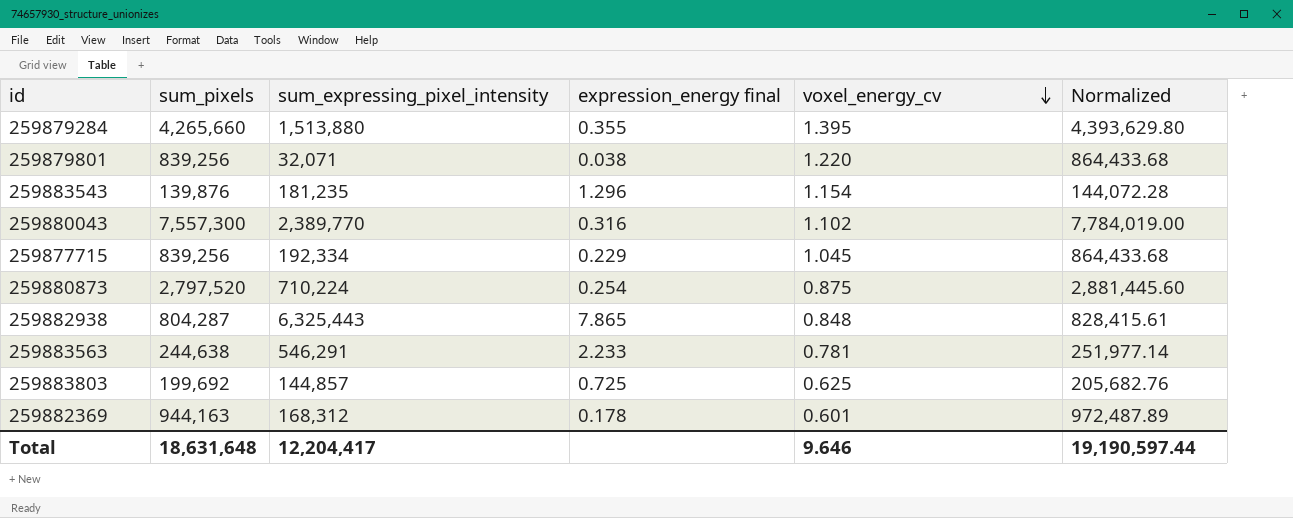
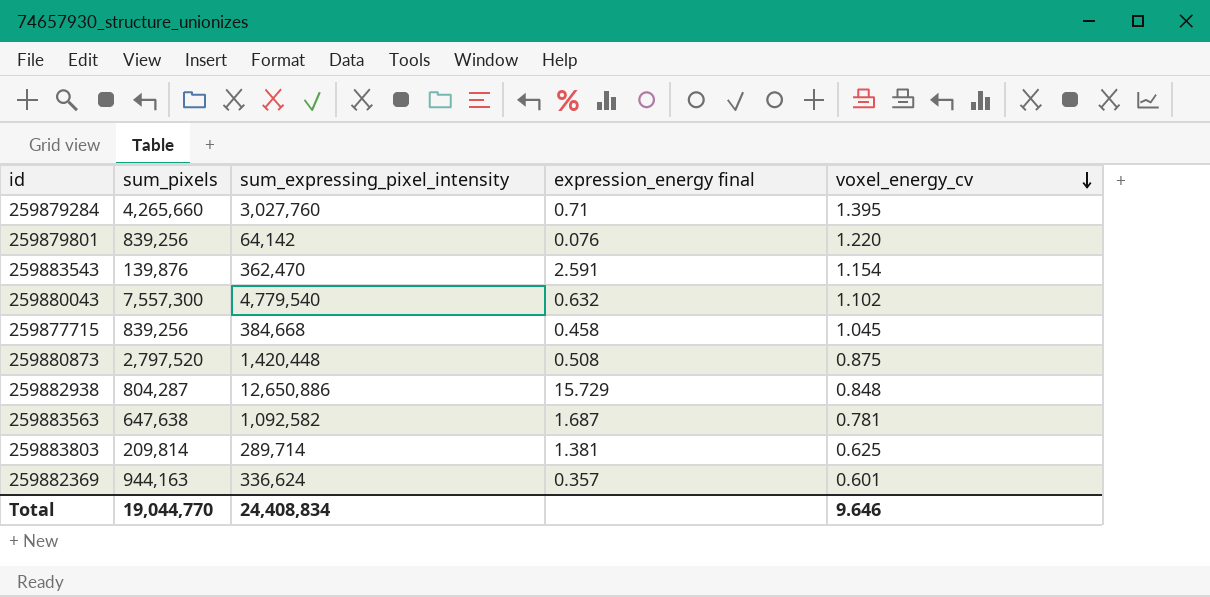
column Normalized | formula: [sum_pixels] * 1.03 -> none
259879284 | sum_expressing_pixel_intensity: 1,513,880 -> 3,027,760
259879284 | expression_energy final: 0.355 -> 0.71
259879801 | sum_expressing_pixel_intensity: 32,071 -> 64,142
259879801 | expression_energy final: 0.038 -> 0.076
259883543 | sum_expressing_pixel_intensity: 181,235 -> 362,470
259883543 | expression_energy final: 1.296 -> 2.591
259880043 | sum_expressing_pixel_intensity: 2,389,770 -> 4,779,540
259880043 | expression_energy final: 0.316 -> 0.632
259877715 | sum_expressing_pixel_intensity: 192,334 -> 384,668
259877715 | expression_energy final: 0.229 -> 0.458
259880873 | sum_expressing_pixel_intensity: 710,224 -> 1,420,448
259880873 | expression_energy final: 0.254 -> 0.508
259882938 | sum_expressing_pixel_intensity: 6,325,443 -> 12,650,886
259882938 | expression_energy final: 7.865 -> 15.729
259883563 | sum_pixels: 244,638 -> 647,638
259883563 | sum_expressing_pixel_intensity: 546,291 -> 1,092,582
259883563 | expression_energy final: 2.233 -> 1.687
259883803 | sum_pixels: 199,692 -> 209,814
259883803 | sum_expressing_pixel_intensity: 144,857 -> 289,714
259883803 | expression_energy final: 0.725 -> 1.381
259882369 | sum_expressing_pixel_intensity: 168,312 -> 336,624
259882369 | expression_energy final: 0.178 -> 0.357
Total | sum_pixels: 18,631,648 -> 19,044,770
Total | sum_expressing_pixel_intensity: 12,204,417 -> 24,408,834

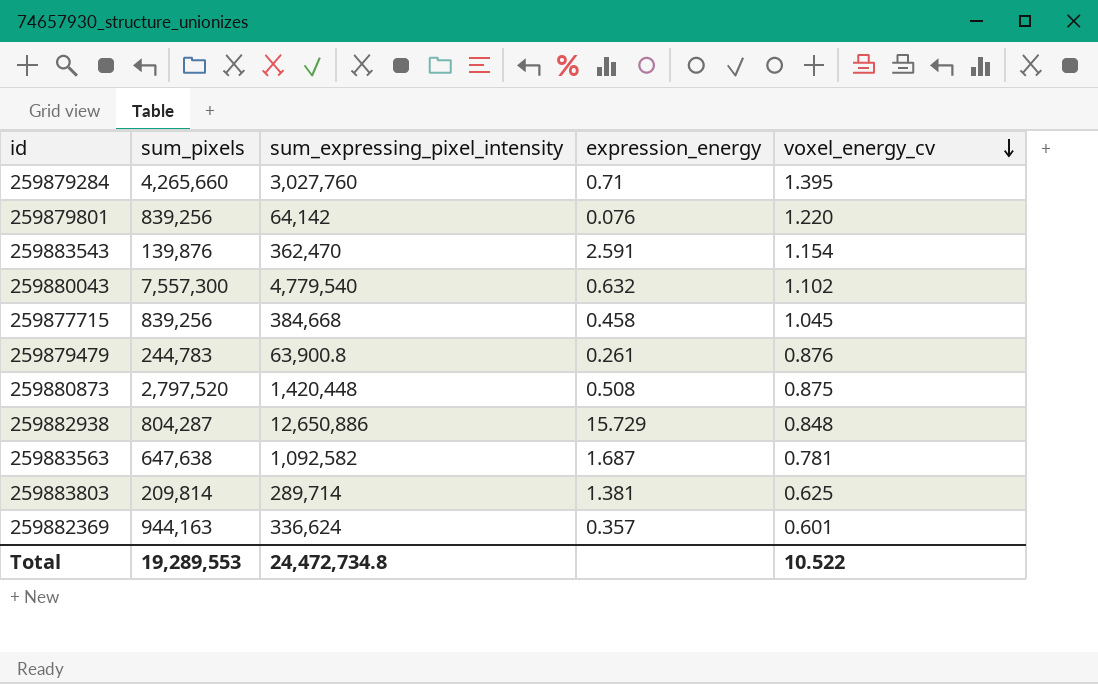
column name: expression_energy final -> expression_energy
row 259879479: none -> 244,783 | 63,900.8 | 0.261 | 0.876
Total | sum_pixels: 19,044,770 -> 19,289,553
Total | sum_expressing_pixel_intensity: 24,408,834 -> 24,472,734.8
Total | voxel_energy_cv: 9.646 -> 10.522

